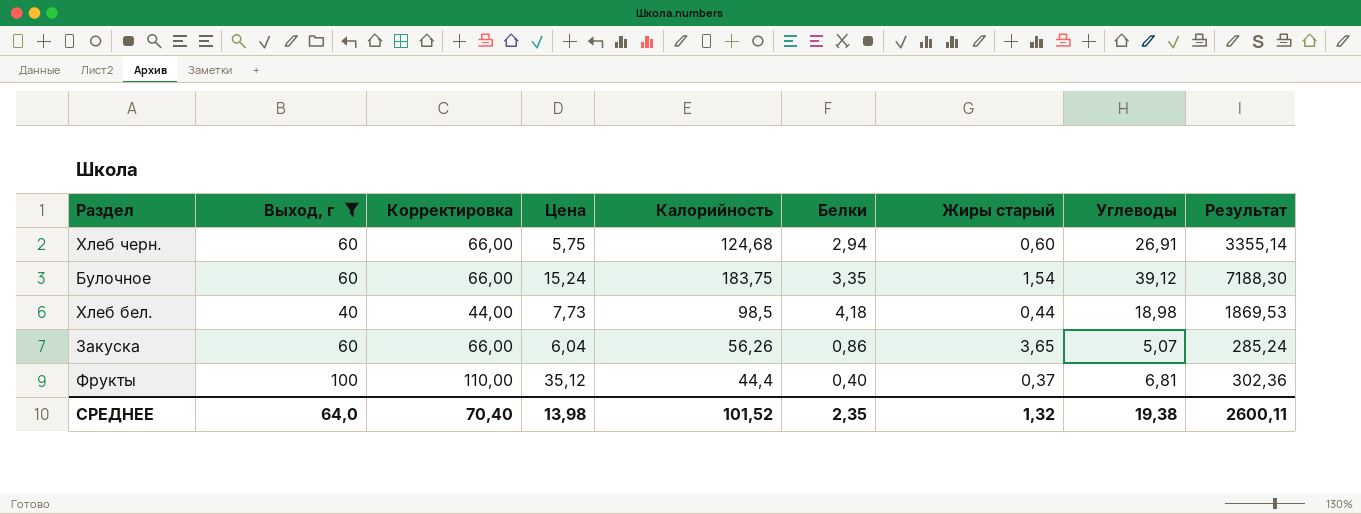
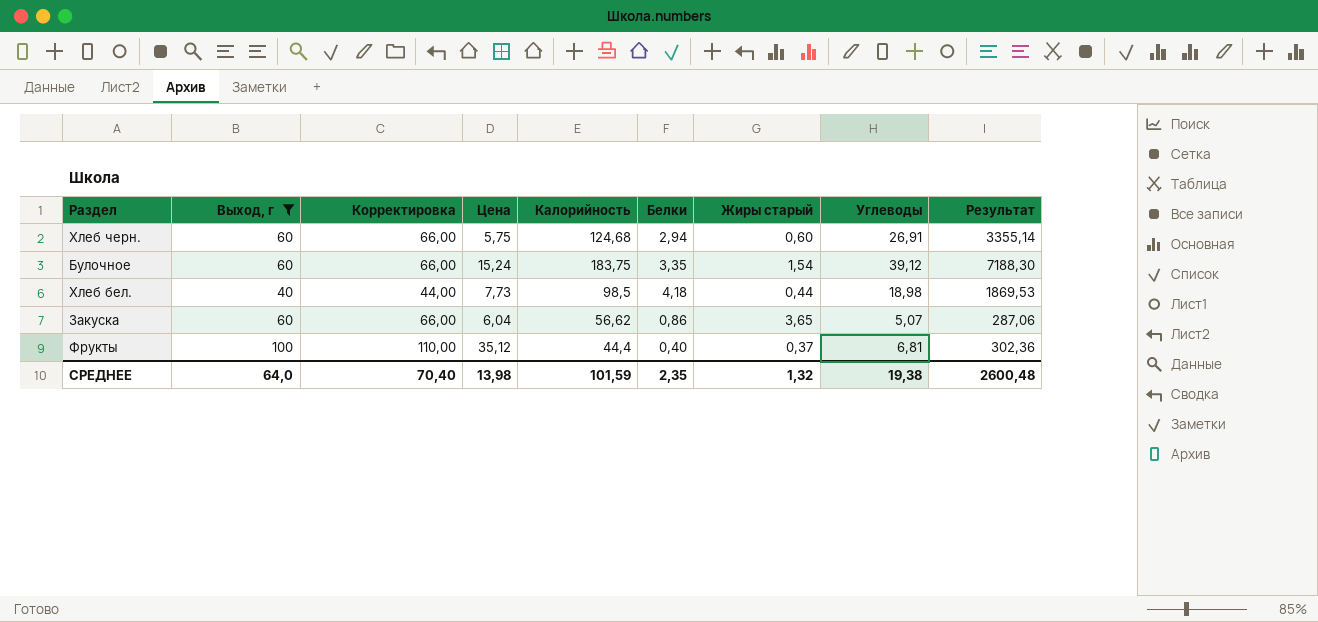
Закуска | Калорийность: 56,26 -> 56,62
Закуска | Результат: 285,24 -> 287,06
СРЕДНЕЕ | Калорийность: 101,52 -> 101,59
СРЕДНЕЕ | Результат: 2600,11 -> 2600,48

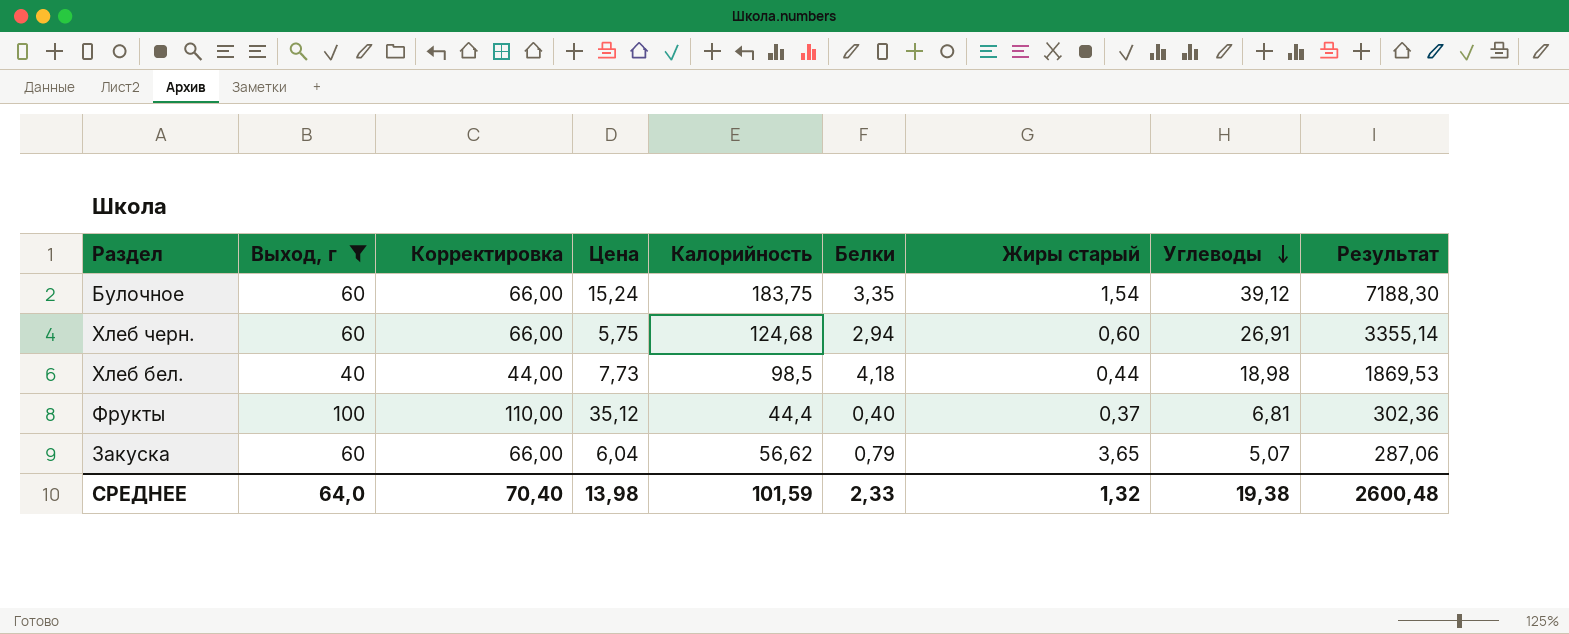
row order: none -> Углеводы descending
Закуска | Белки: 0,86 -> 0,79
СРЕДНЕЕ | Белки: 2,35 -> 2,33

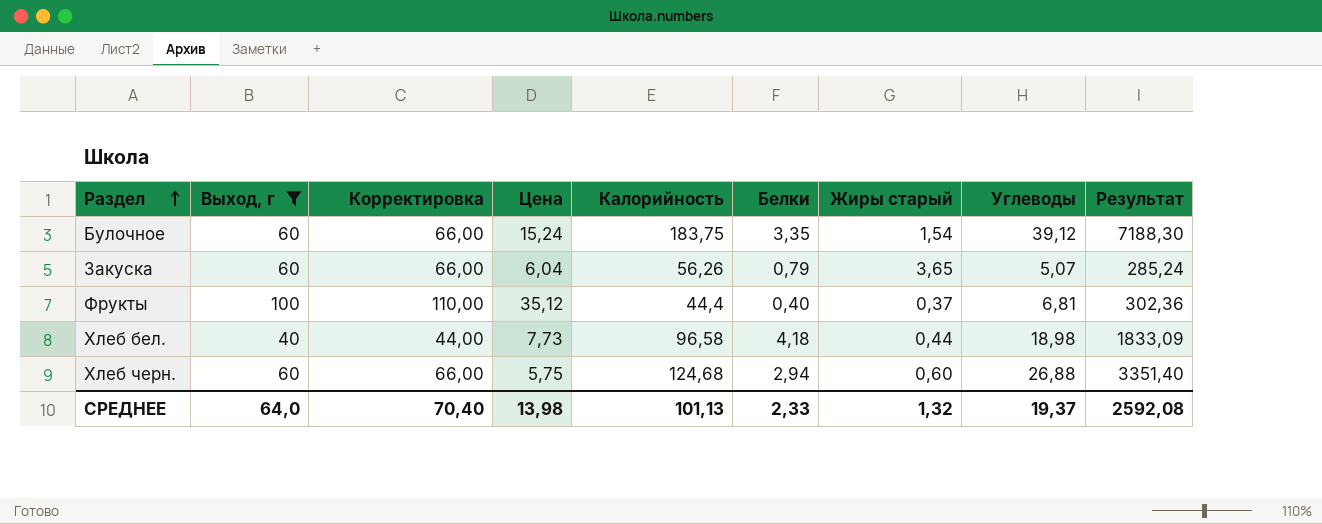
row order: Углеводы descending -> Раздел ascending
Закуска | Калорийность: 56,62 -> 56,26
Закуска | Результат: 287,06 -> 285,24
Хлеб бел. | Калорийность: 98,5 -> 96,58
Хлеб бел. | Результат: 1869,53 -> 1833,09
Хлеб черн. | Углеводы: 26,91 -> 26,88
Хлеб черн. | Результат: 3355,14 -> 3351,40
СРЕДНЕЕ | Калорийность: 101,59 -> 101,13
СРЕДНЕЕ | Углеводы: 19,38 -> 19,37
СРЕДНЕЕ | Результат: 2600,48 -> 2592,08

